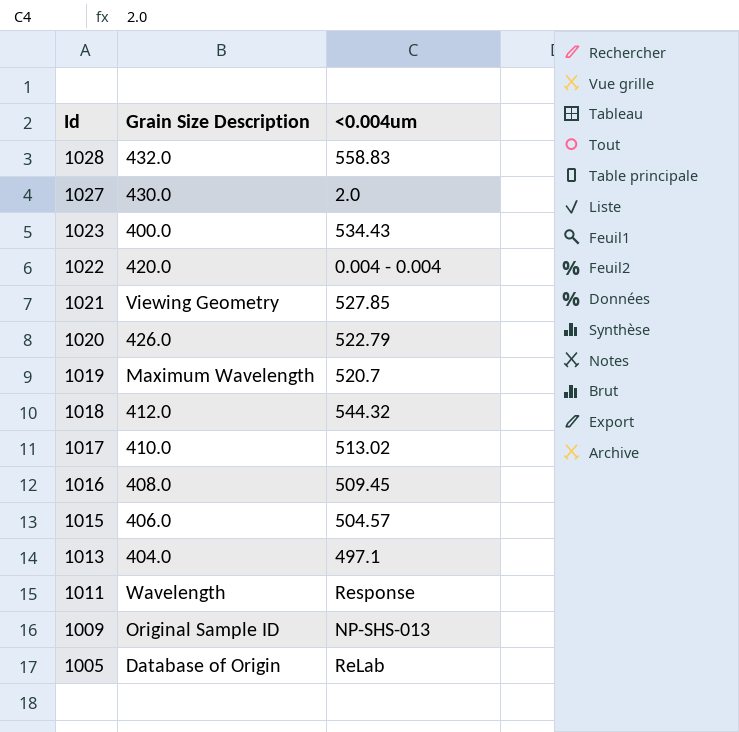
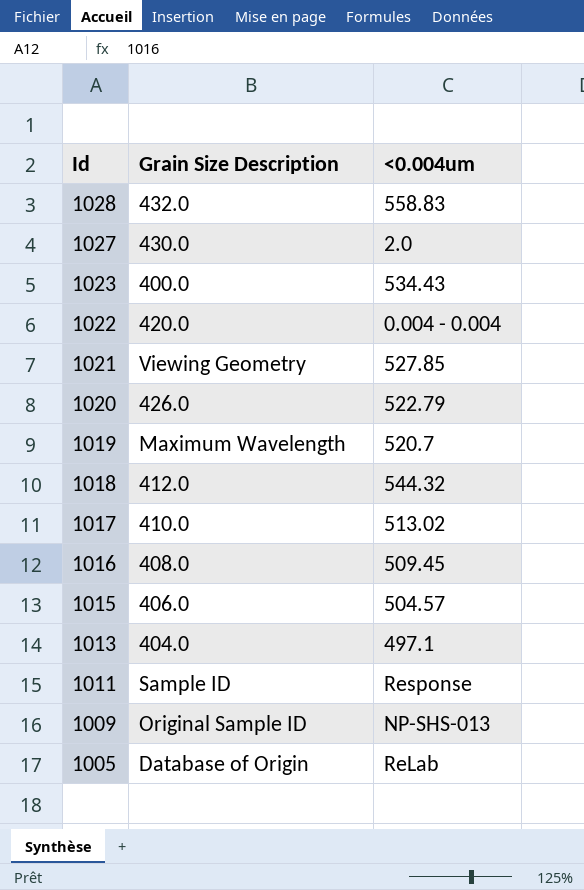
1011 | Grain Size Description: Wavelength -> Sample ID

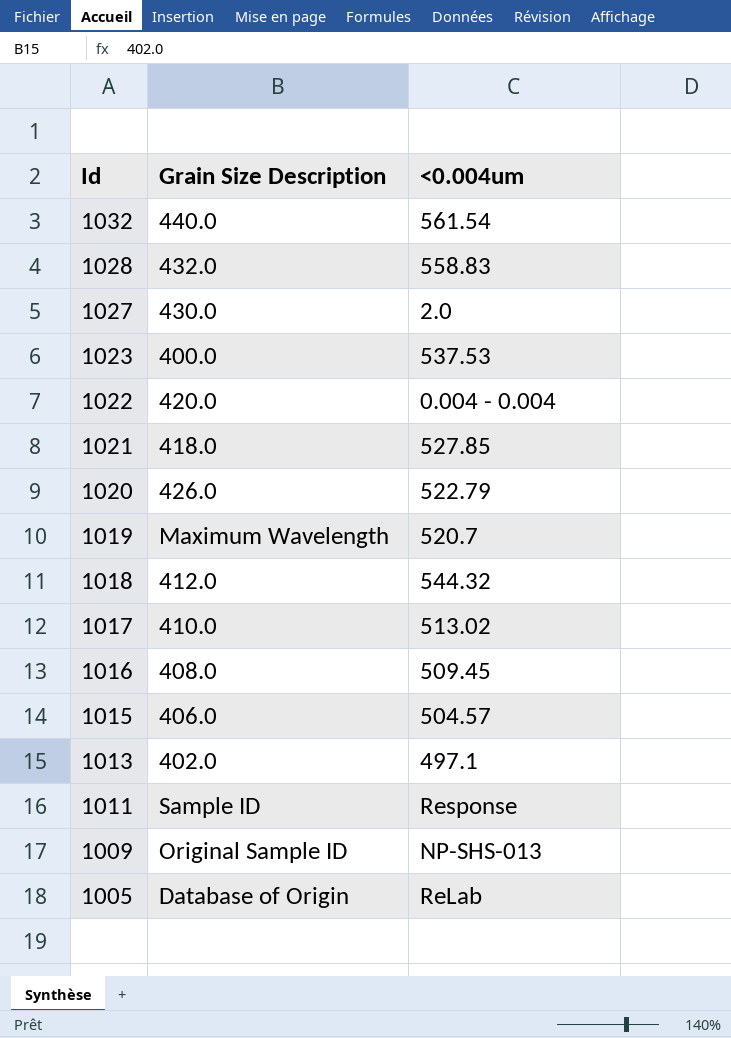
row 1032: none -> 440.0 | 561.54
1023 | <0.004um: 534.43 -> 537.53
1021 | Grain Size Description: Viewing Geometry -> 418.0
1013 | Grain Size Description: 404.0 -> 402.0

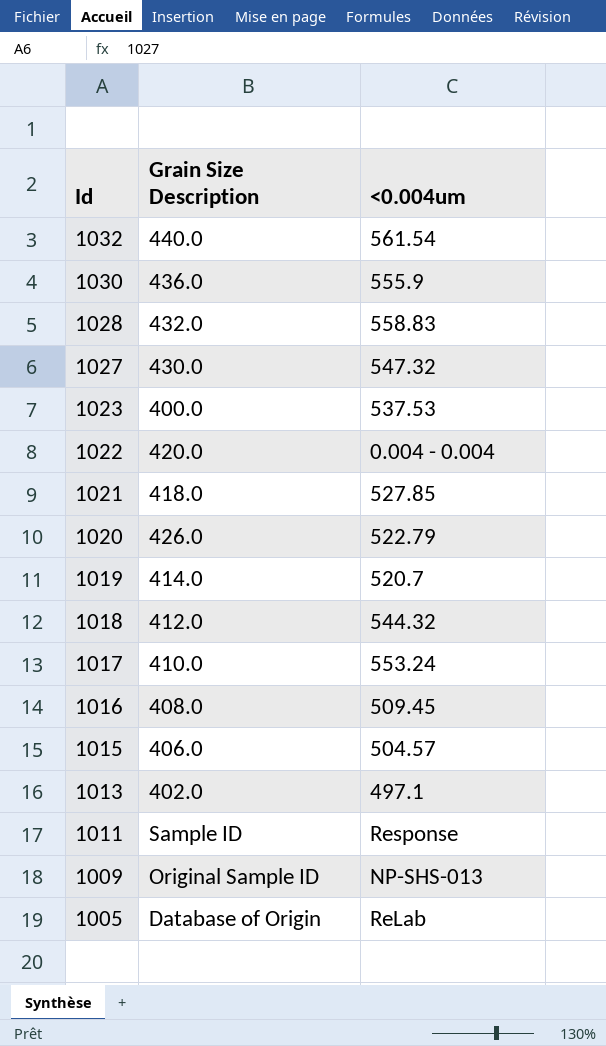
row 1030: none -> 436.0 | 555.9
1027 | <0.004um: 2.0 -> 547.32
1019 | Grain Size Description: Maximum Wavelength -> 414.0
1017 | <0.004um: 513.02 -> 553.24

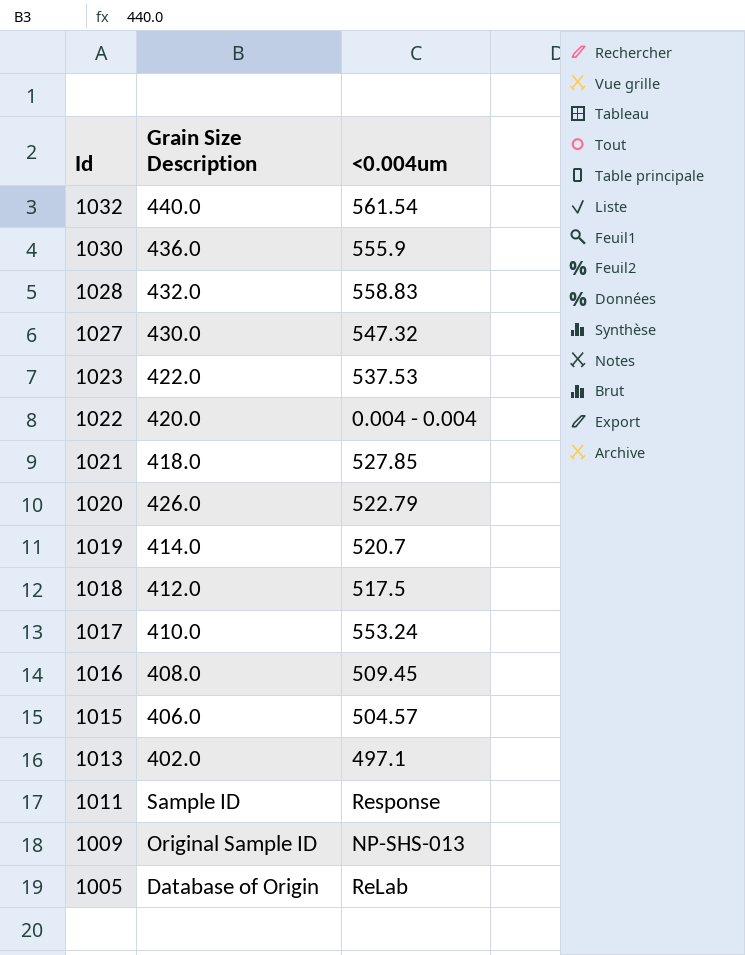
1023 | Grain Size Description: 400.0 -> 422.0
1018 | <0.004um: 544.32 -> 517.5

